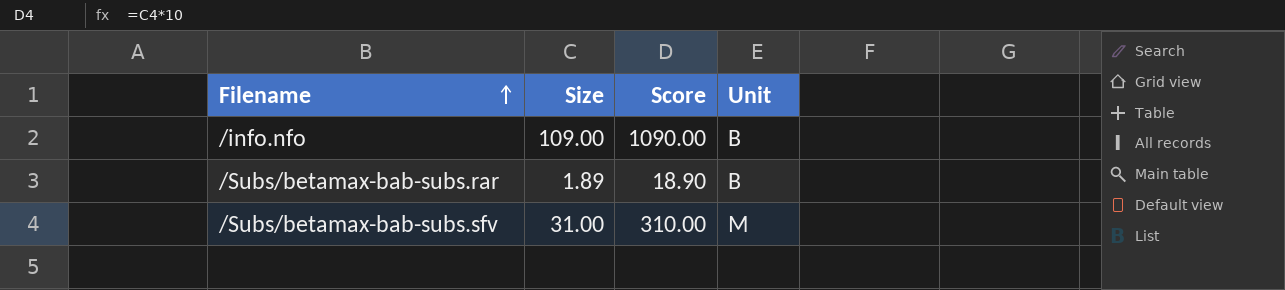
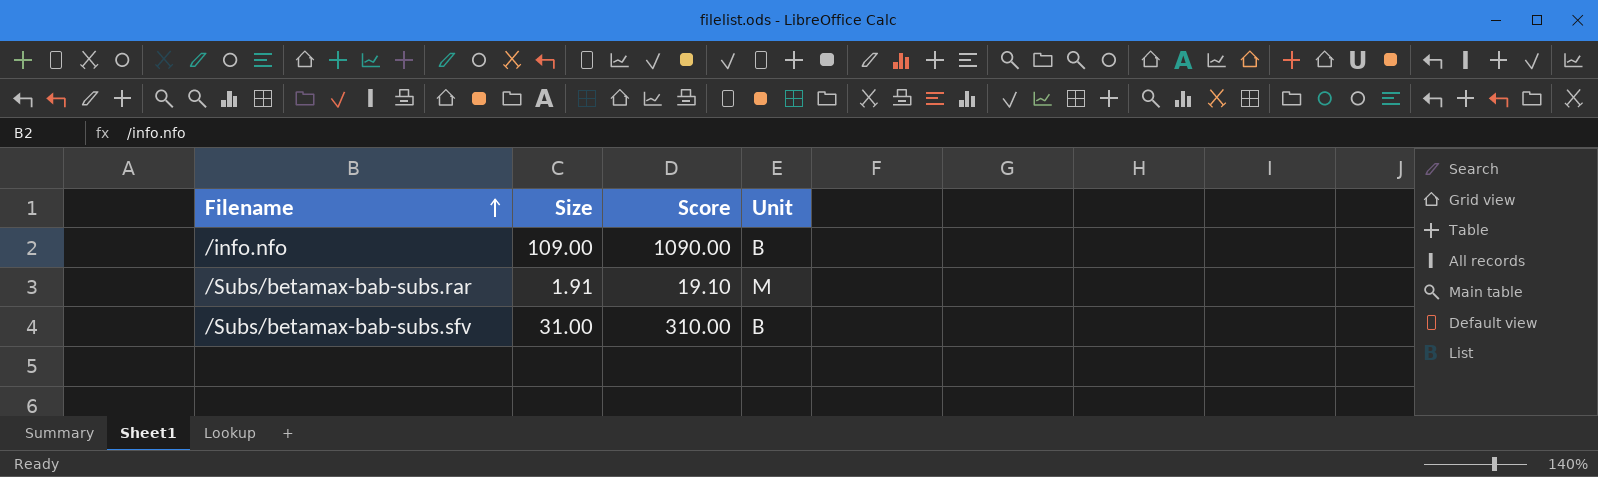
/Subs/betamax-bab-subs.rar | Size: 1.89 -> 1.91
/Subs/betamax-bab-subs.rar | Score: 18.90 -> 19.10
/Subs/betamax-bab-subs.rar | Unit: B -> M
/Subs/betamax-bab-subs.sfv | Unit: M -> B

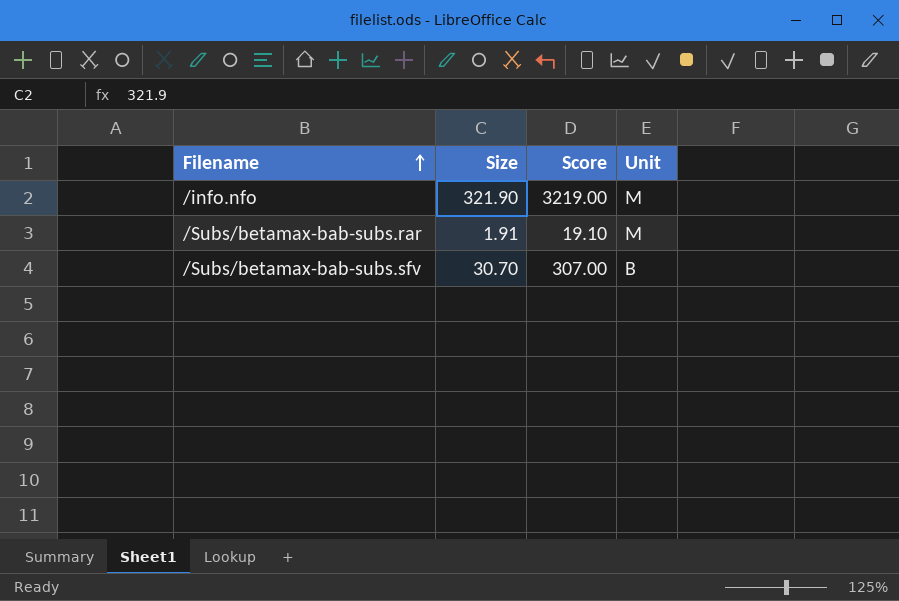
/info.nfo | Size: 109.00 -> 321.90
/info.nfo | Score: 1090.00 -> 3219.00
/info.nfo | Unit: B -> M
/Subs/betamax-bab-subs.sfv | Size: 31.00 -> 30.70
/Subs/betamax-bab-subs.sfv | Score: 310.00 -> 307.00

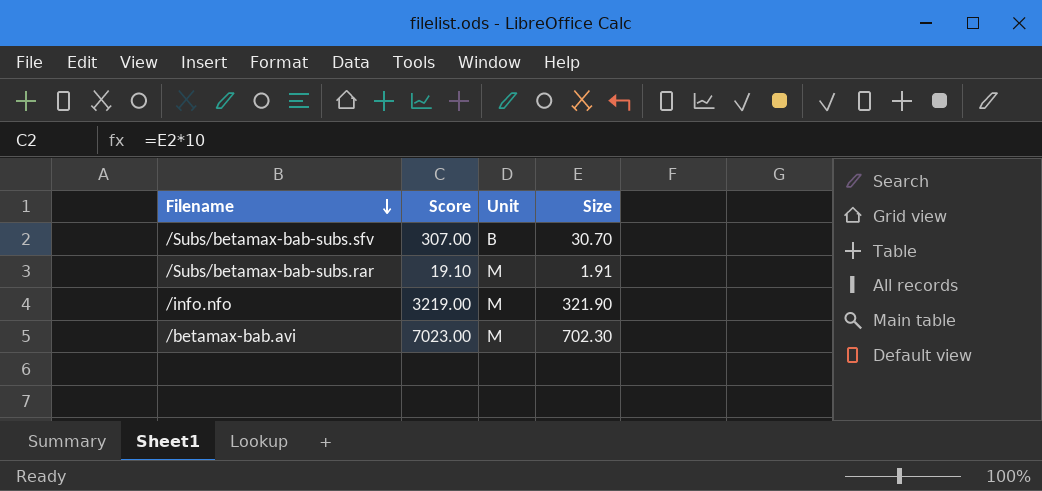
row order: Filename ascending -> Filename descending
column Size | position: 2 -> 4
row /betamax-bab.avi: none -> 7023.00 | M | 702.30

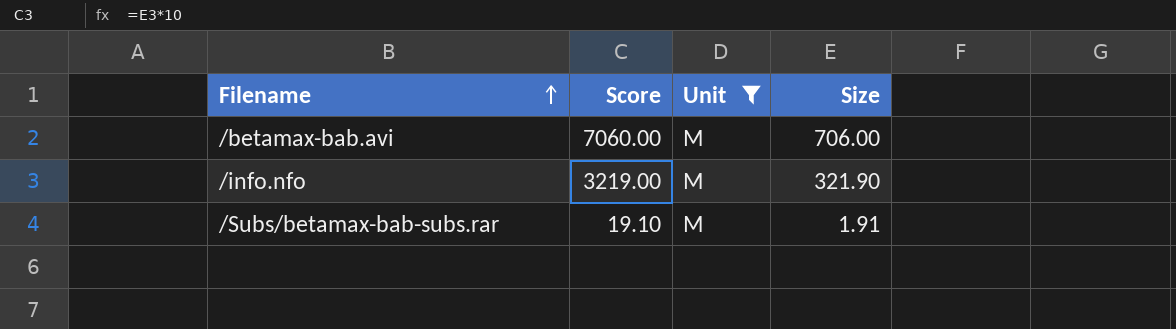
filter: none -> Unit = M
row order: Filename descending -> Filename ascending
/betamax-bab.avi | Score: 7023.00 -> 7060.00
/betamax-bab.avi | Size: 702.30 -> 706.00

